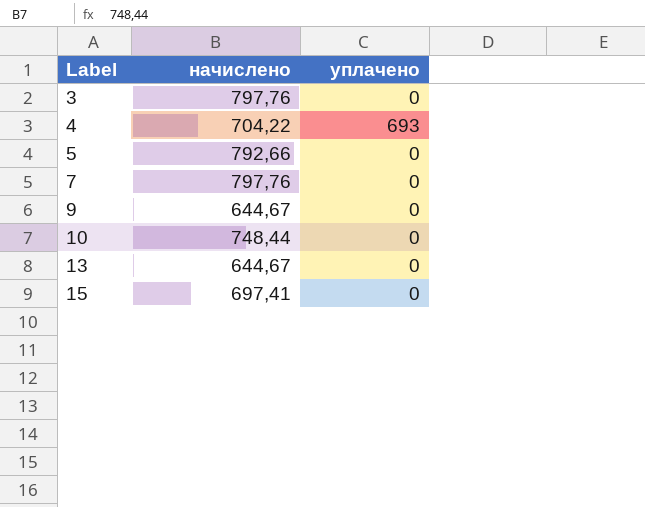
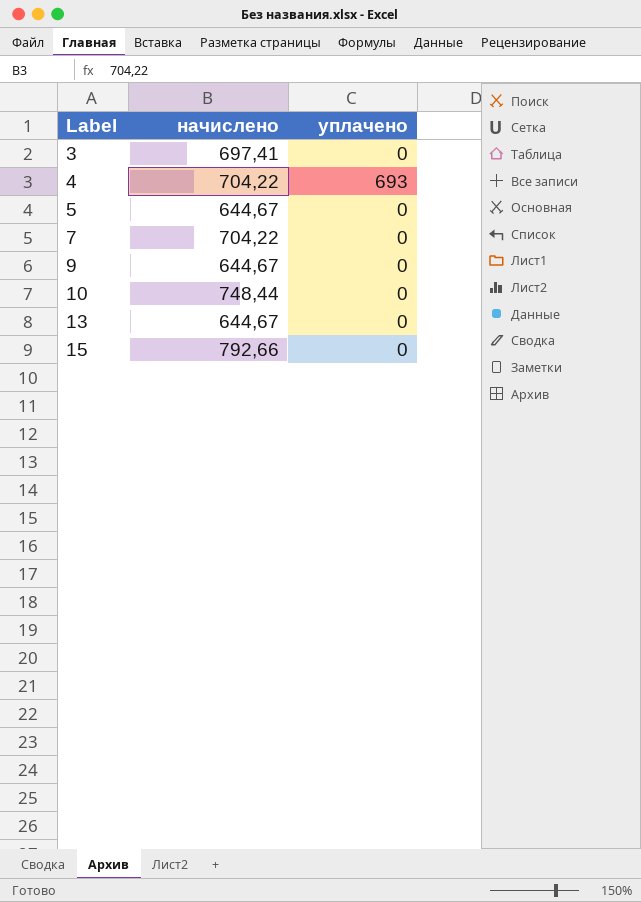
3 | начислено: 797,76 -> 697,41
5 | начислено: 792,66 -> 644,67
7 | начислено: 797,76 -> 704,22
15 | начислено: 697,41 -> 792,66

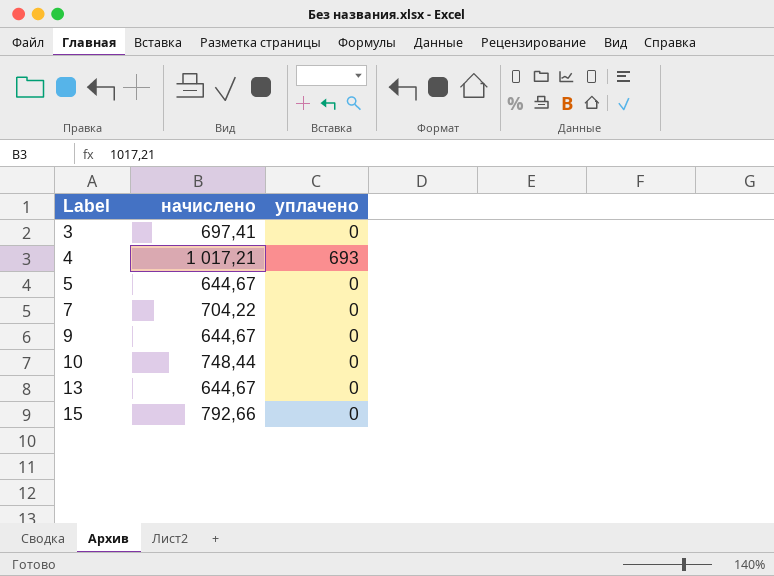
4 | начислено: 704,22 -> 1 017,21

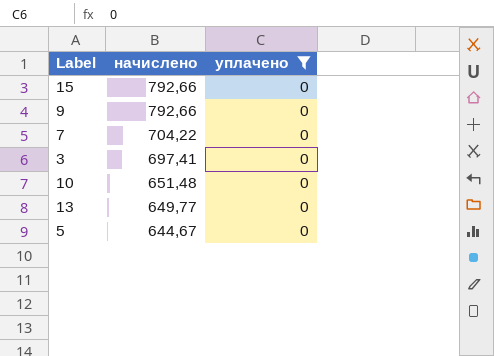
filter: none -> уплачено = 0
row order: Label ascending -> начислено descending
9 | начислено: 644,67 -> 792,66
10 | начислено: 748,44 -> 651,48
13 | начислено: 644,67 -> 649,77

